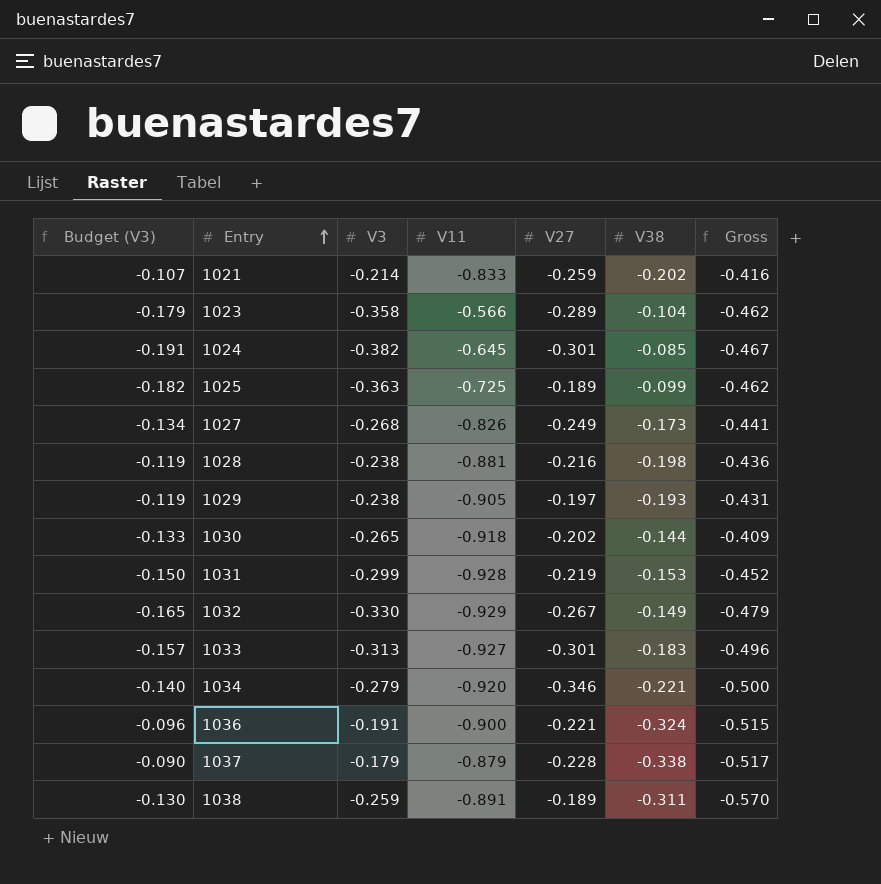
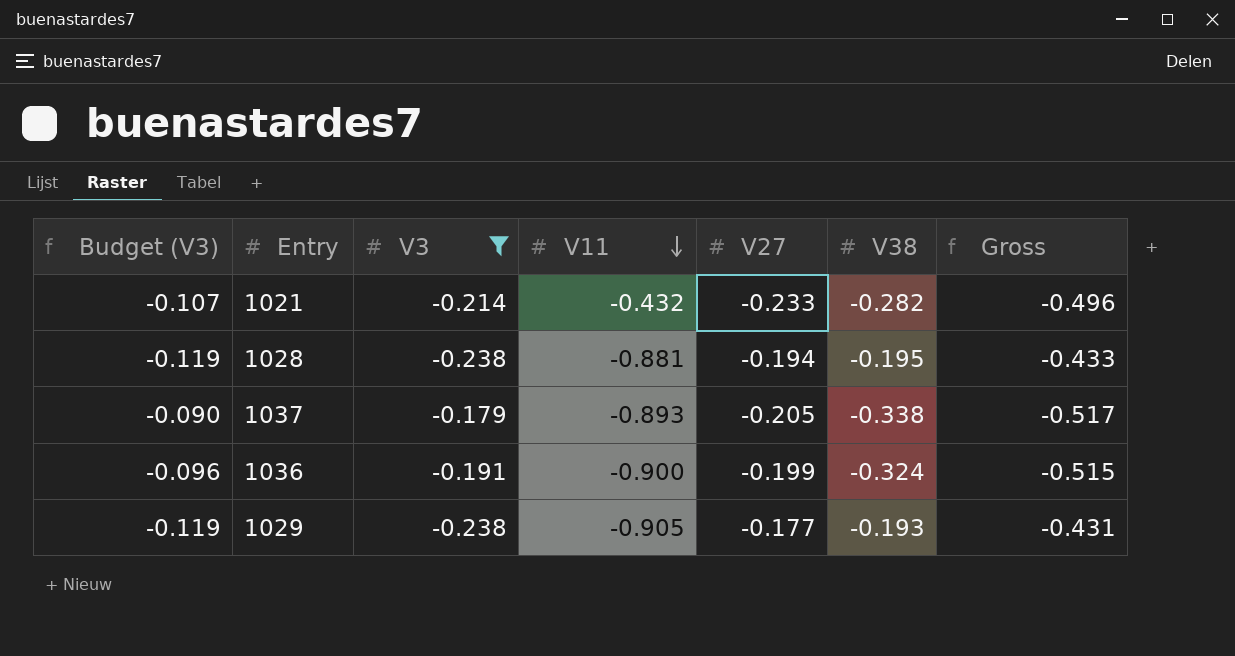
filter: none -> V3 >= -0.238
row order: Entry ascending -> V11 descending
1021 | V11: -0.833 -> -0.432
1021 | V27: -0.259 -> -0.233
1021 | V38: -0.202 -> -0.282
1021 | Gross: -0.416 -> -0.496
1028 | V27: -0.216 -> -0.194
1028 | V38: -0.198 -> -0.195
1028 | Gross: -0.436 -> -0.433
1037 | V11: -0.879 -> -0.893
1037 | V27: -0.228 -> -0.205
1036 | V27: -0.221 -> -0.199
1029 | V27: -0.197 -> -0.177

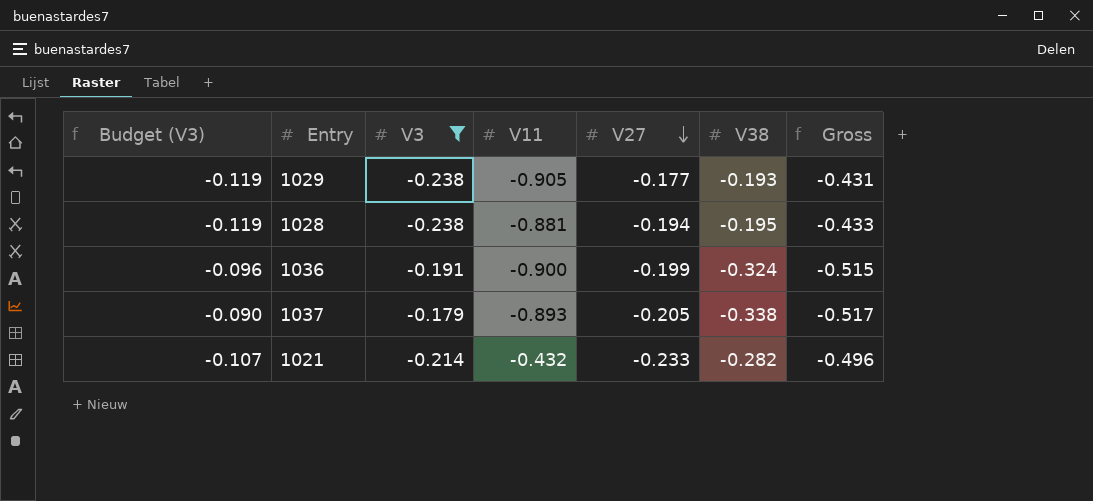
row order: V11 descending -> V27 descending

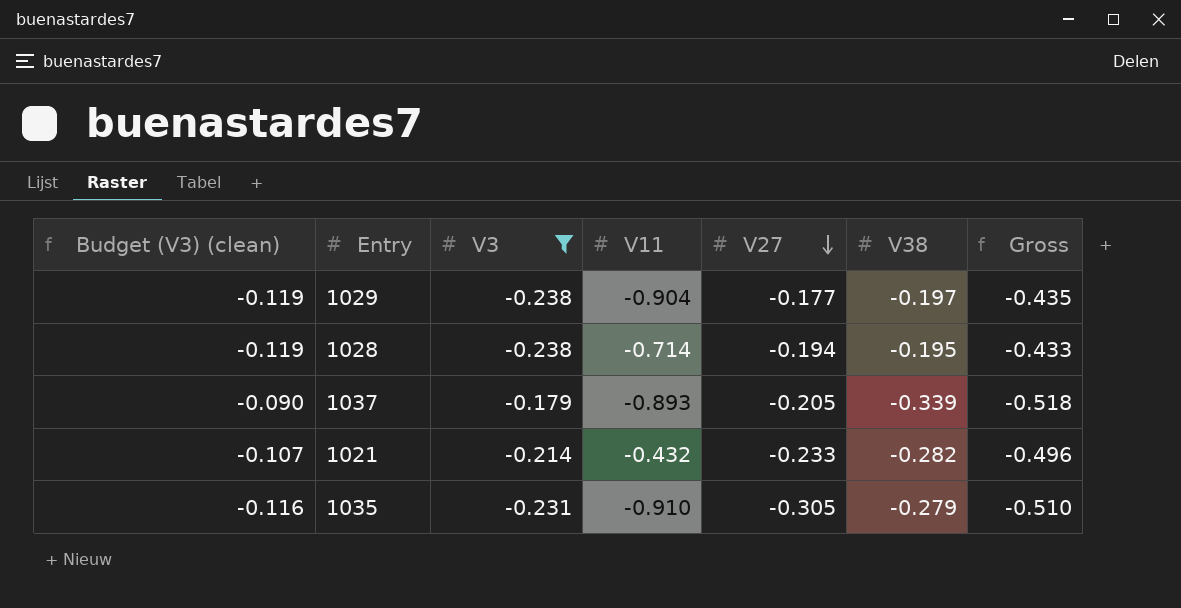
column name: Budget (V3) -> Budget (V3) (clean)
row 1036: -0.096 | -0.191 | -0.900 | -0.199 | -0.324 | -0.515 -> none
1029 | V11: -0.905 -> -0.904
1029 | V38: -0.193 -> -0.197
1029 | Gross: -0.431 -> -0.435
1028 | V11: -0.881 -> -0.714
1037 | V38: -0.338 -> -0.339
1037 | Gross: -0.517 -> -0.518
row 1035: none -> -0.116 | -0.231 | -0.910 | -0.305 | -0.279 | -0.510

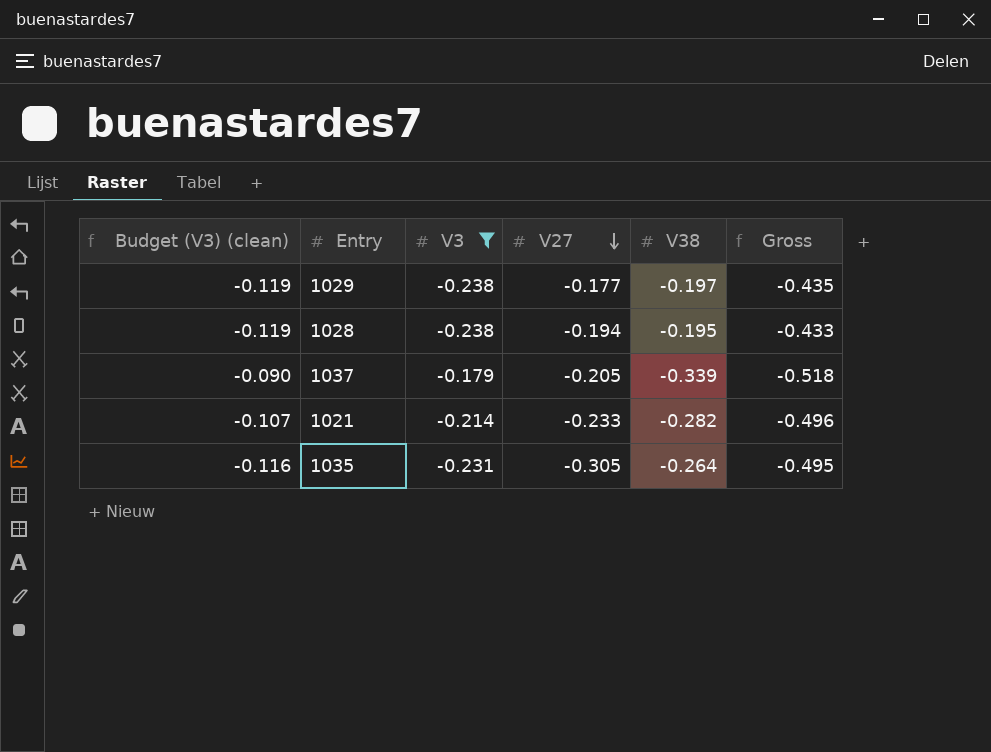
column V11 | position: 4 -> none
1035 | V38: -0.279 -> -0.264
1035 | Gross: -0.510 -> -0.495

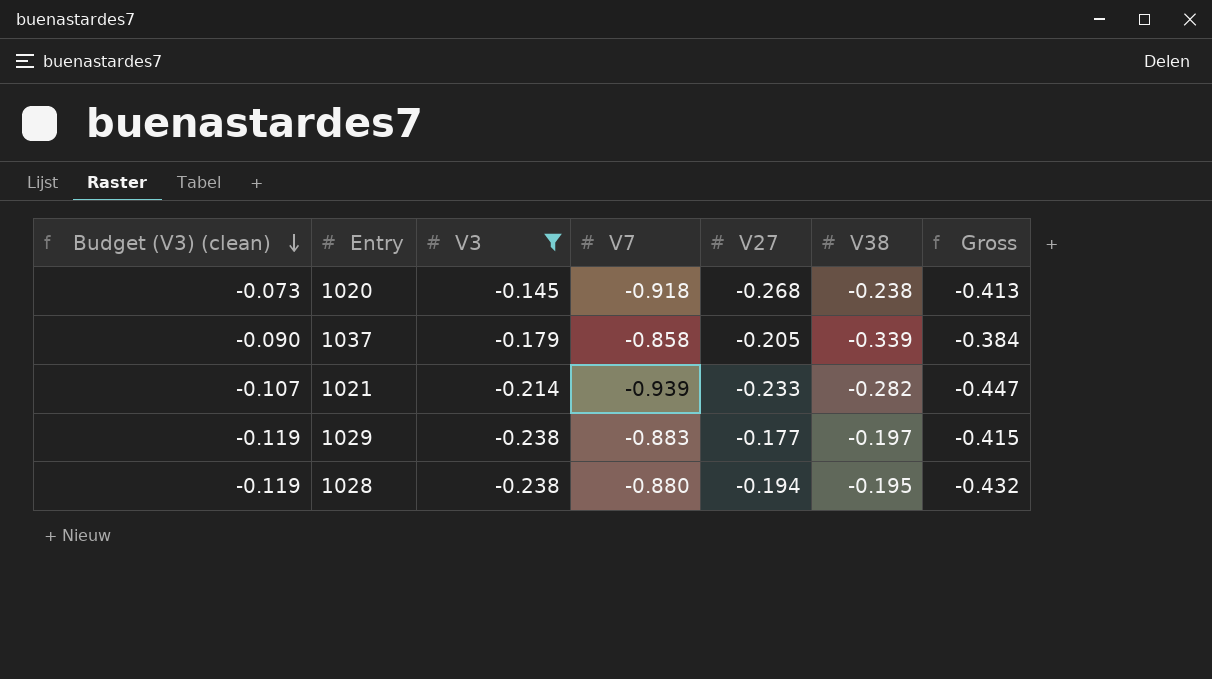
row order: V27 descending -> Budget (V3) (clean) descending
column V7 | position: none -> 4
column Gross | formula: [V3] + [V38] -> [V3] + [V27]
row 1035: -0.116 | -0.231 | -0.305 | -0.264 | -0.495 -> none
row 1020: none -> -0.073 | -0.145 | -0.918 | -0.268 | -0.238 | -0.413

